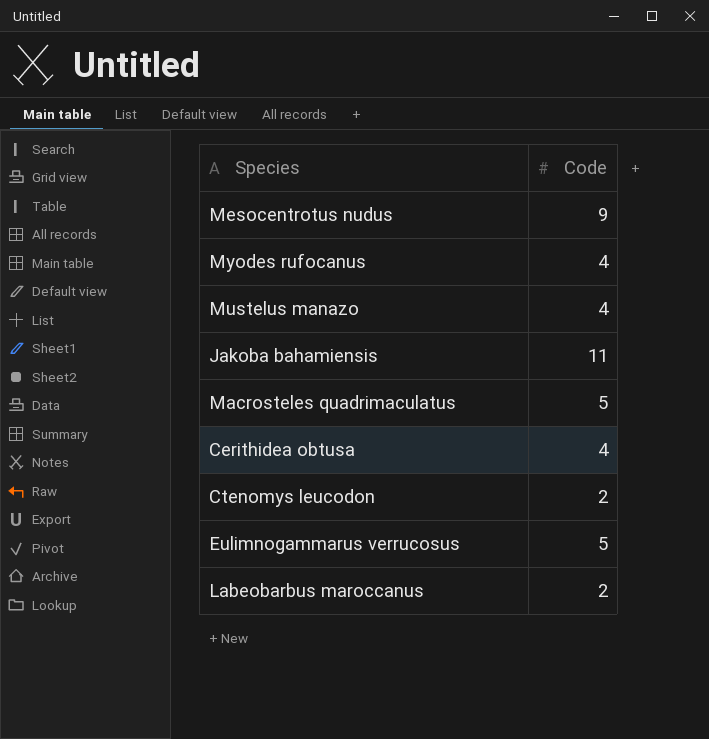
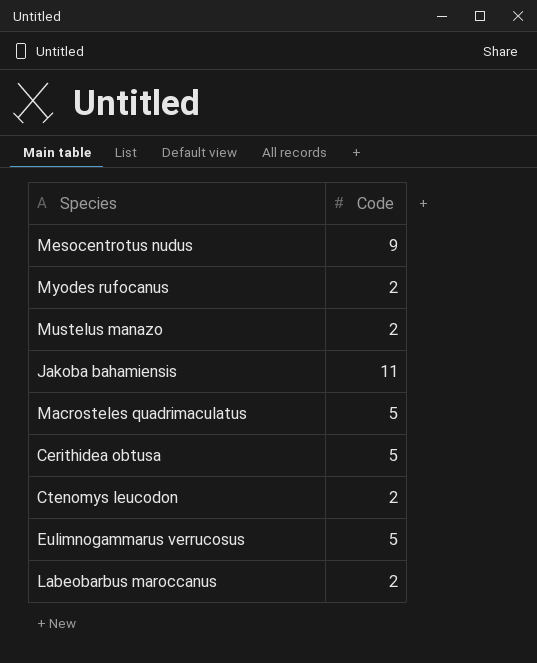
Myodes rufocanus | Code: 4 -> 2
Mustelus manazo | Code: 4 -> 2
Cerithidea obtusa | Code: 4 -> 5

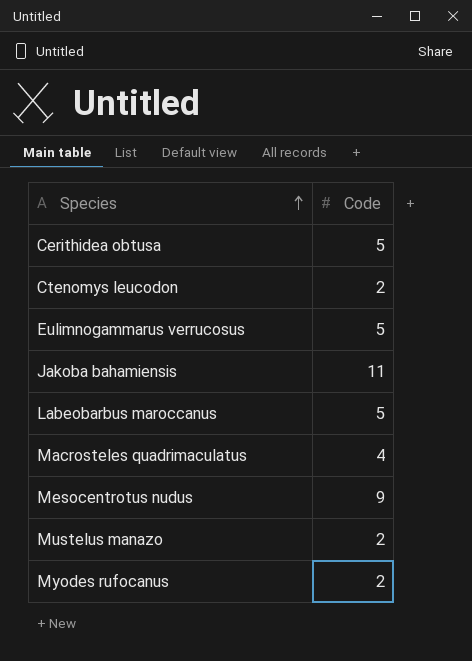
row order: none -> Species ascending
Labeobarbus maroccanus | Code: 2 -> 5
Macrosteles quadrimaculatus | Code: 5 -> 4

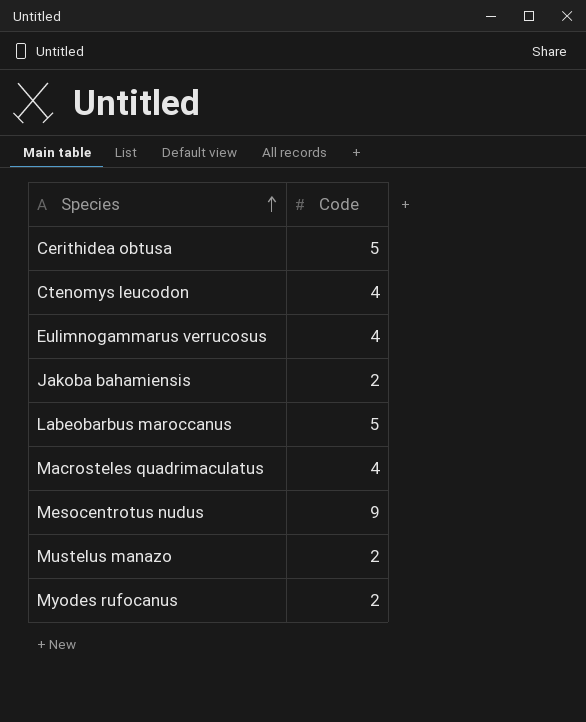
Ctenomys leucodon | Code: 2 -> 4
Eulimnogammarus verrucosus | Code: 5 -> 4
Jakoba bahamiensis | Code: 11 -> 2

